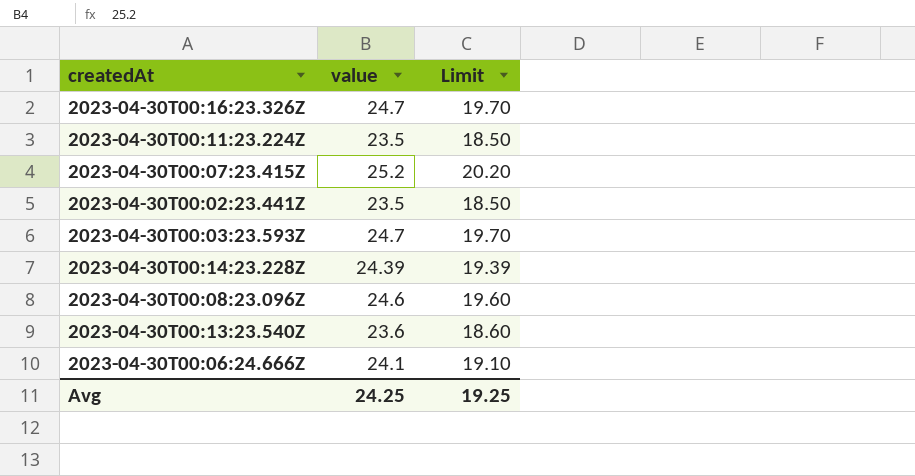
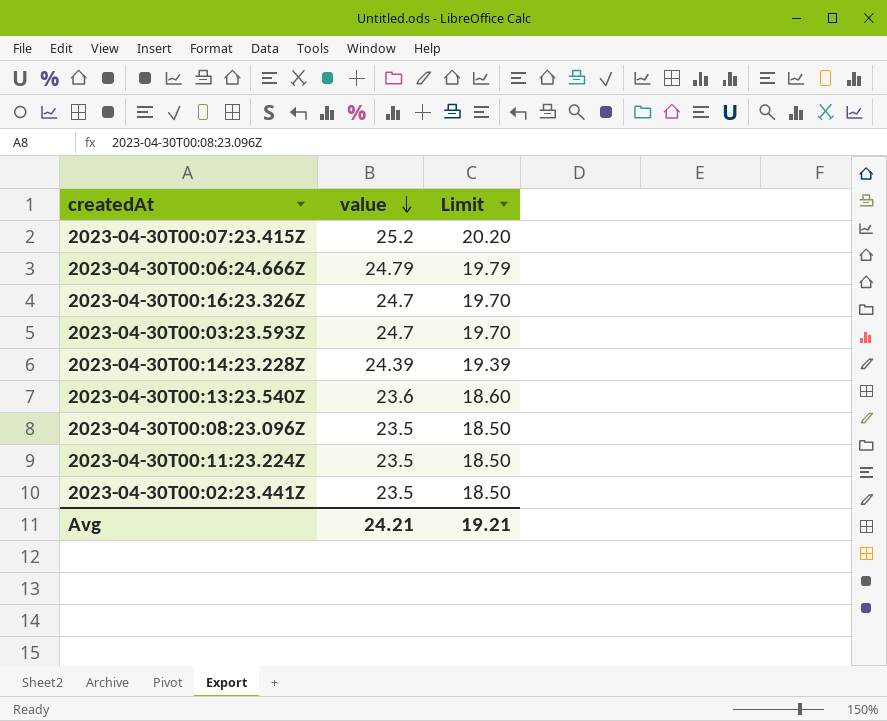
row order: none -> value descending
2023-04-30T00:06:24.666Z | value: 24.1 -> 24.79
2023-04-30T00:06:24.666Z | Limit: 19.10 -> 19.79
2023-04-30T00:08:23.096Z | value: 24.6 -> 23.5
2023-04-30T00:08:23.096Z | Limit: 19.60 -> 18.50
Avg | value: 24.25 -> 24.21
Avg | Limit: 19.25 -> 19.21

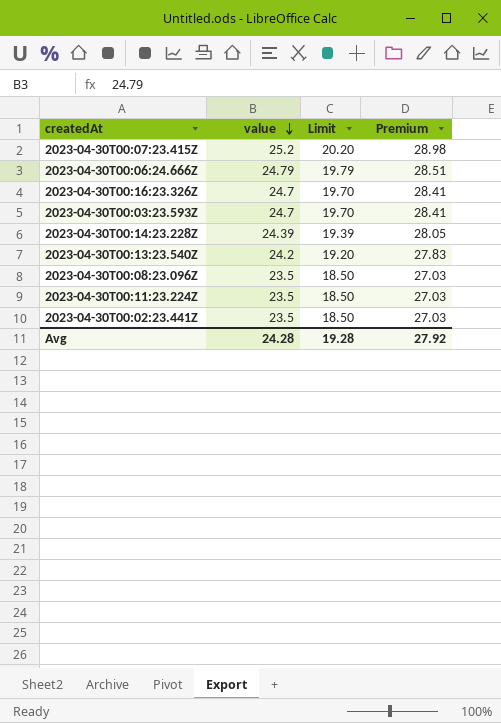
column Premium | formula: none -> [value] * 1.15
2023-04-30T00:13:23.540Z | value: 23.6 -> 24.2
2023-04-30T00:13:23.540Z | Limit: 18.60 -> 19.20
Avg | value: 24.21 -> 24.28
Avg | Limit: 19.21 -> 19.28

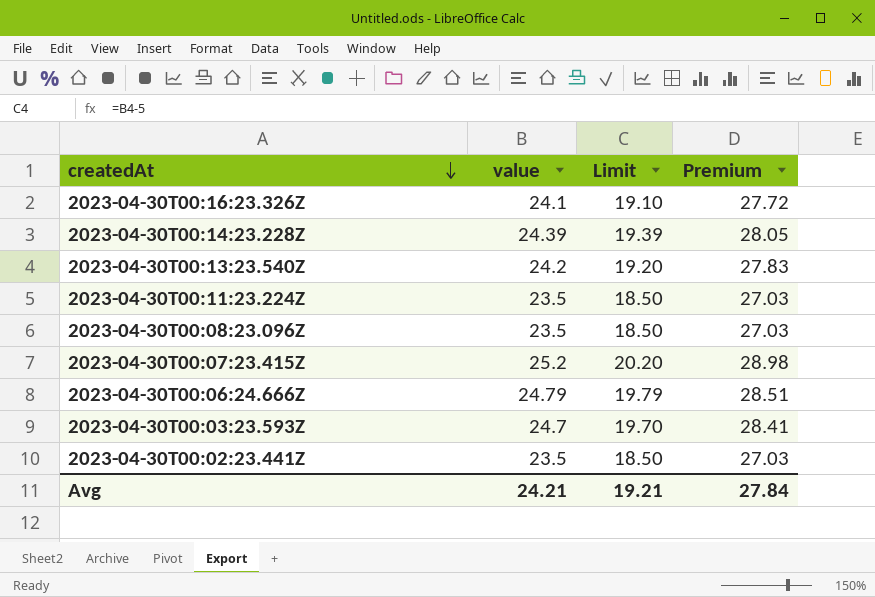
row order: value descending -> createdAt descending
2023-04-30T00:16:23.326Z | value: 24.7 -> 24.1
2023-04-30T00:16:23.326Z | Limit: 19.70 -> 19.10
2023-04-30T00:16:23.326Z | Premium: 28.41 -> 27.72
Avg | value: 24.28 -> 24.21
Avg | Limit: 19.28 -> 19.21
Avg | Premium: 27.92 -> 27.84

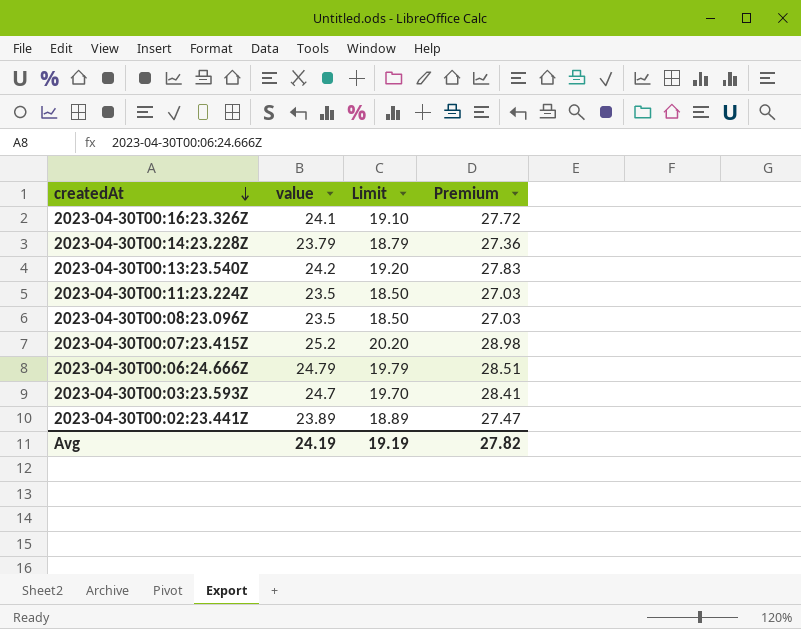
2023-04-30T00:14:23.228Z | value: 24.39 -> 23.79
2023-04-30T00:14:23.228Z | Limit: 19.39 -> 18.79
2023-04-30T00:14:23.228Z | Premium: 28.05 -> 27.36
2023-04-30T00:02:23.441Z | value: 23.5 -> 23.89
2023-04-30T00:02:23.441Z | Limit: 18.50 -> 18.89
2023-04-30T00:02:23.441Z | Premium: 27.03 -> 27.47
Avg | value: 24.21 -> 24.19
Avg | Limit: 19.21 -> 19.19
Avg | Premium: 27.84 -> 27.82

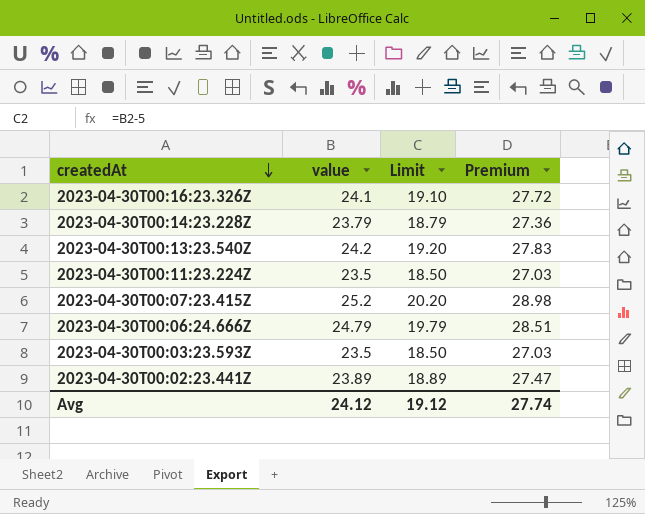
row 2023-04-30T00:08:23.096Z: 23.5 | 18.50 | 27.03 -> none
2023-04-30T00:03:23.593Z | value: 24.7 -> 23.5
2023-04-30T00:03:23.593Z | Limit: 19.70 -> 18.50
2023-04-30T00:03:23.593Z | Premium: 28.41 -> 27.03
Avg | value: 24.19 -> 24.12
Avg | Limit: 19.19 -> 19.12
Avg | Premium: 27.82 -> 27.74

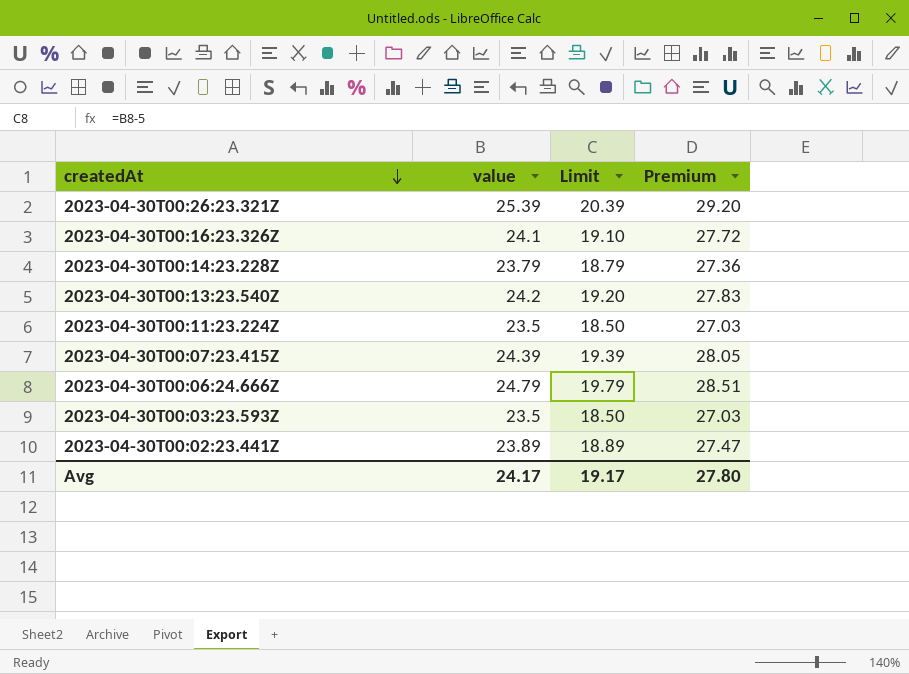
row 2023-04-30T00:26:23.321Z: none -> 25.39 | 20.39 | 29.20
2023-04-30T00:07:23.415Z | value: 25.2 -> 24.39
2023-04-30T00:07:23.415Z | Limit: 20.20 -> 19.39
2023-04-30T00:07:23.415Z | Premium: 28.98 -> 28.05
Avg | value: 24.12 -> 24.17
Avg | Limit: 19.12 -> 19.17
Avg | Premium: 27.74 -> 27.80

